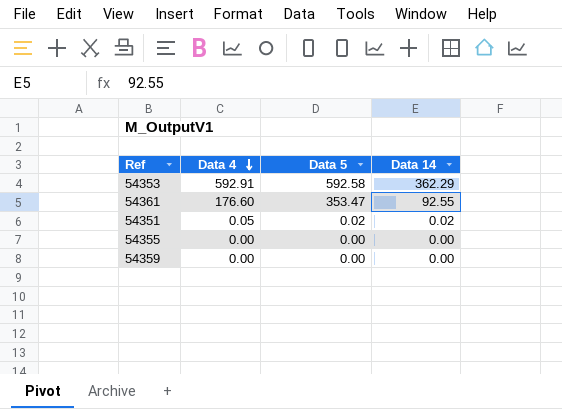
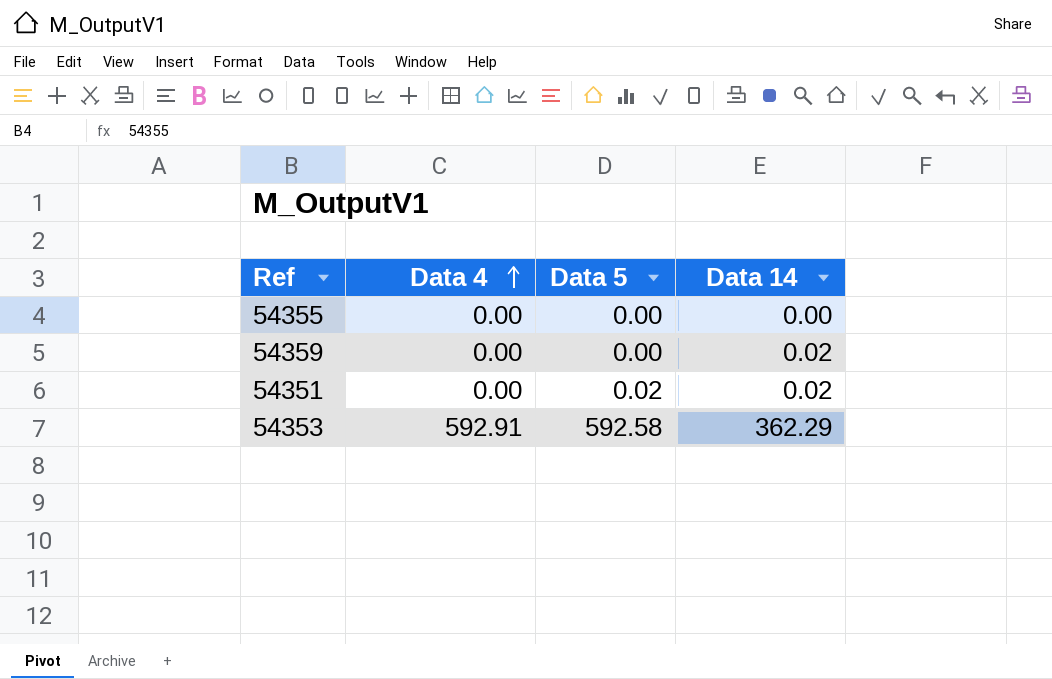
row order: Data 4 descending -> Data 4 ascending
row 54361: 176.60 | 353.47 | 92.55 -> none
54359 | Data 14: 0.00 -> 0.02
54351 | Data 4: 0.05 -> 0.00

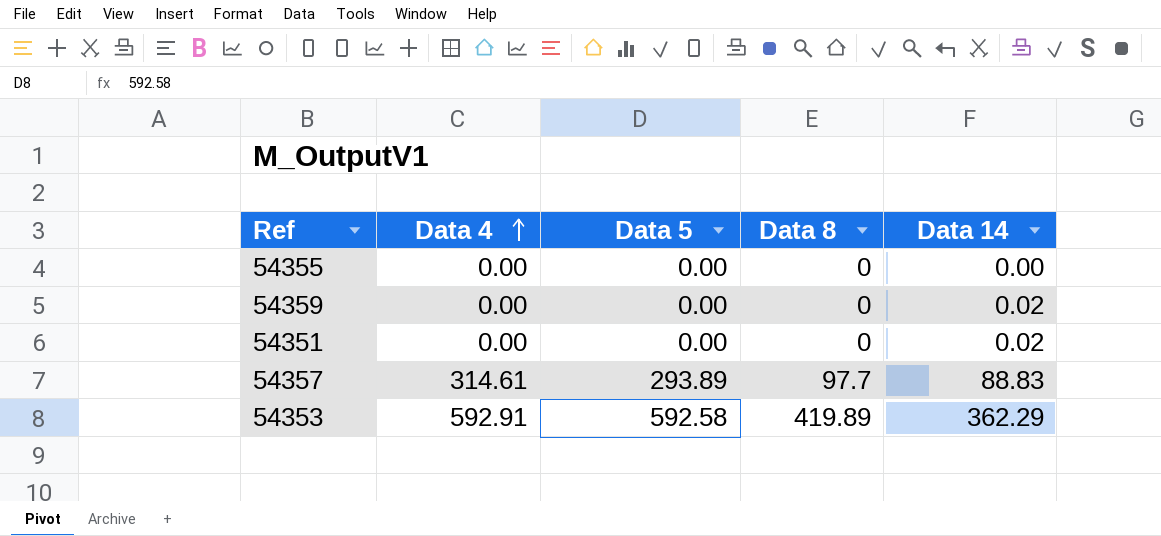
column Data 8 | position: none -> 4
54351 | Data 5: 0.02 -> 0.00
row 54357: none -> 314.61 | 293.89 | 97.7 | 88.83

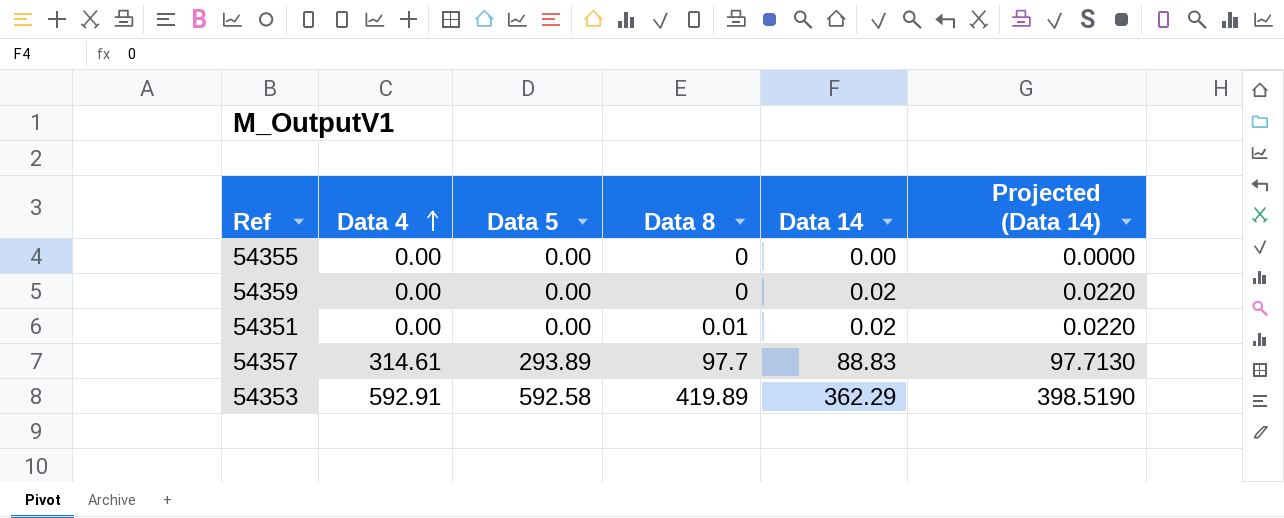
column Projected (Data 14) | formula: none -> [Data 14] * 1.1
54351 | Data 8: 0 -> 0.01

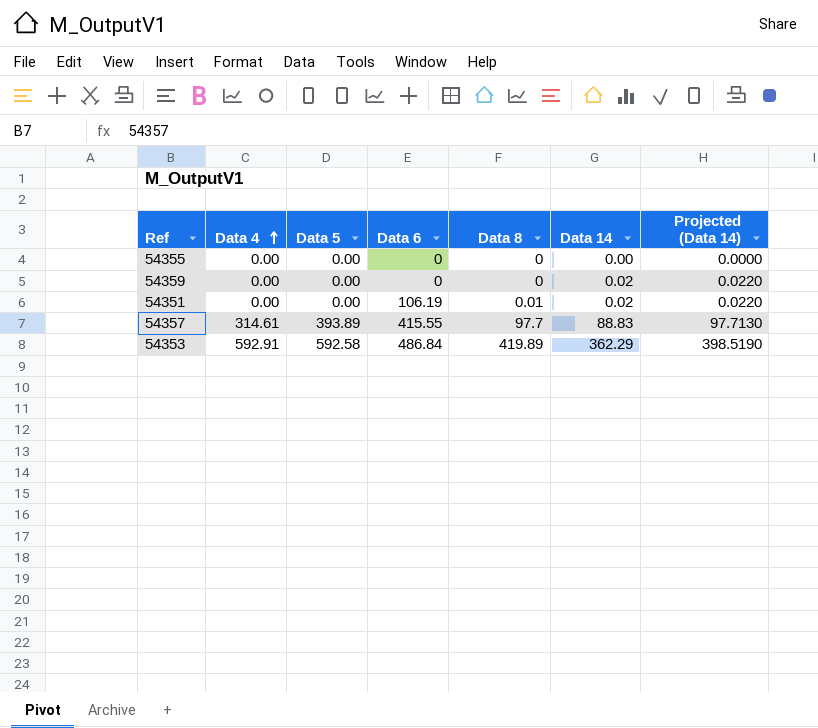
column Data 6 | position: none -> 4
54357 | Data 5: 293.89 -> 393.89

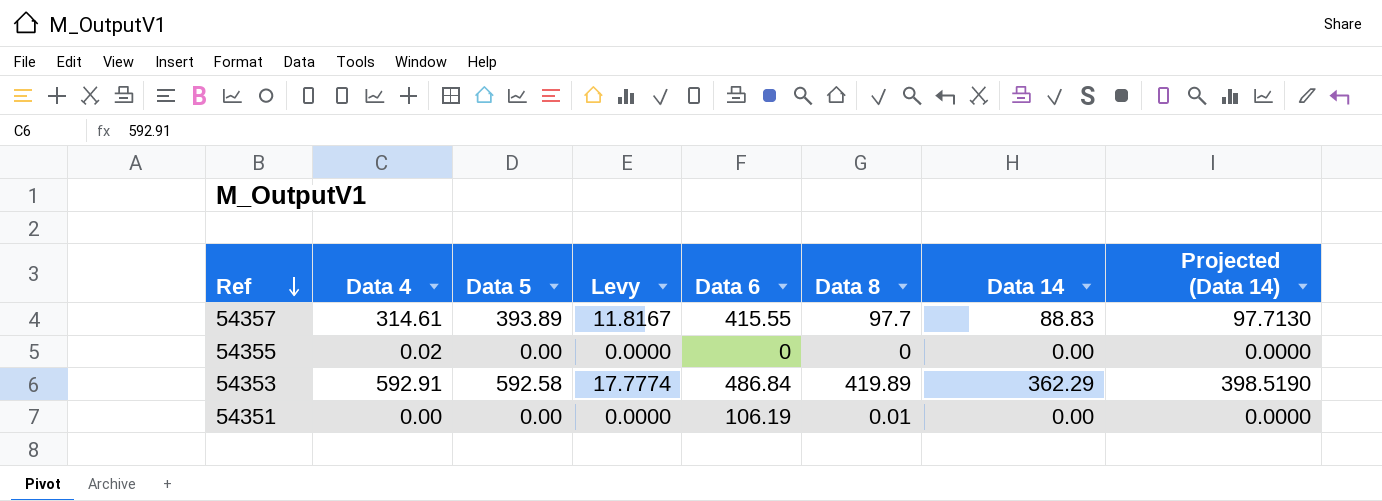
row order: Data 4 ascending -> Ref descending
column Levy | formula: none -> [Data 5] * 0.03
row 54359: 0.00 | 0.00 | 0 | 0 | 0.02 | 0.0220 -> none
54355 | Data 4: 0.00 -> 0.02
54351 | Data 14: 0.02 -> 0.00
54351 | Projected (Data 14): 0.0220 -> 0.0000

